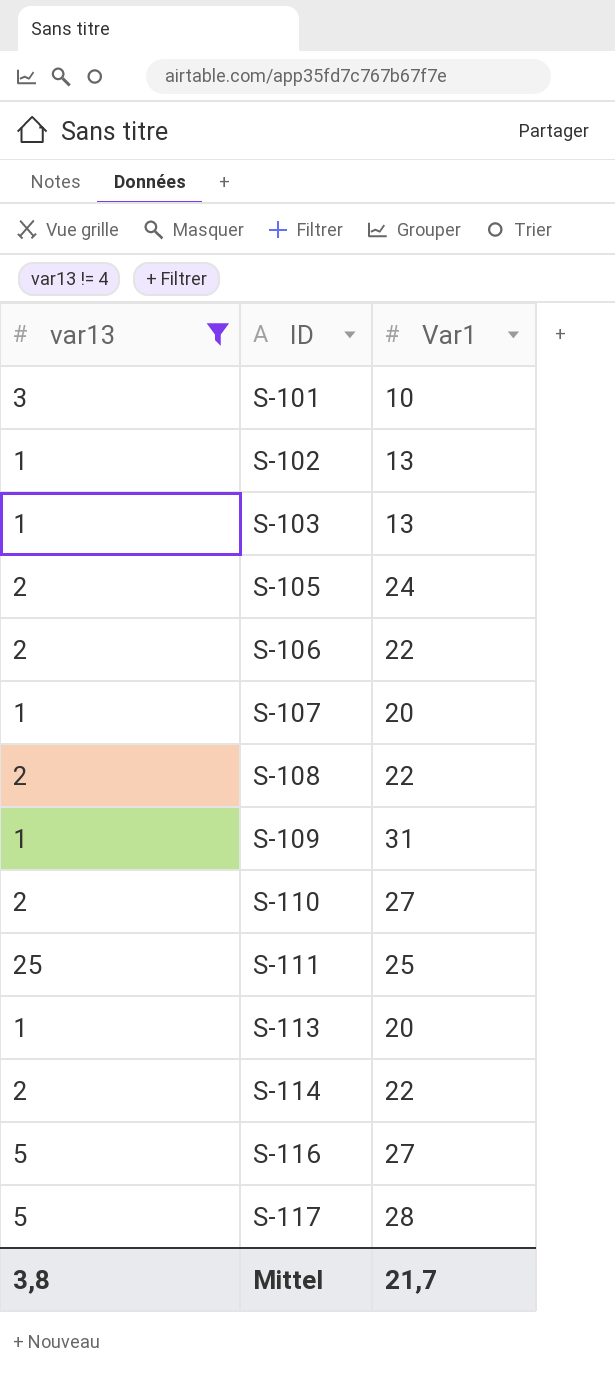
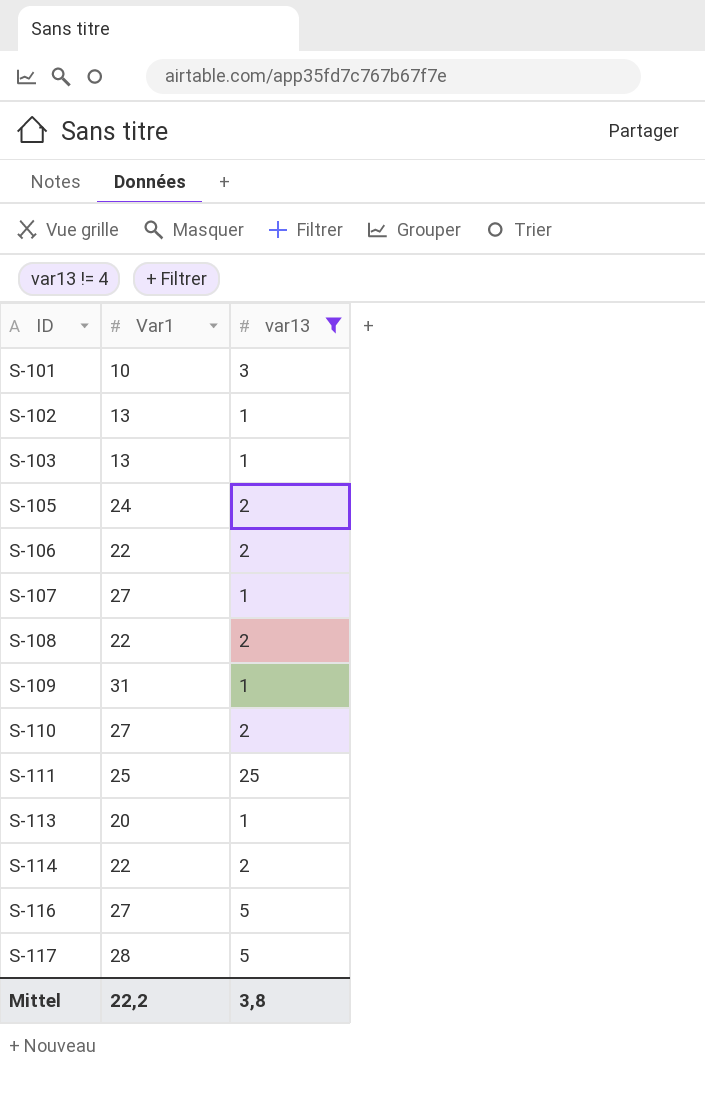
column var13 | position: 1 -> 3
S-107 | Var1: 20 -> 27
Mittel | Var1: 21,7 -> 22,2

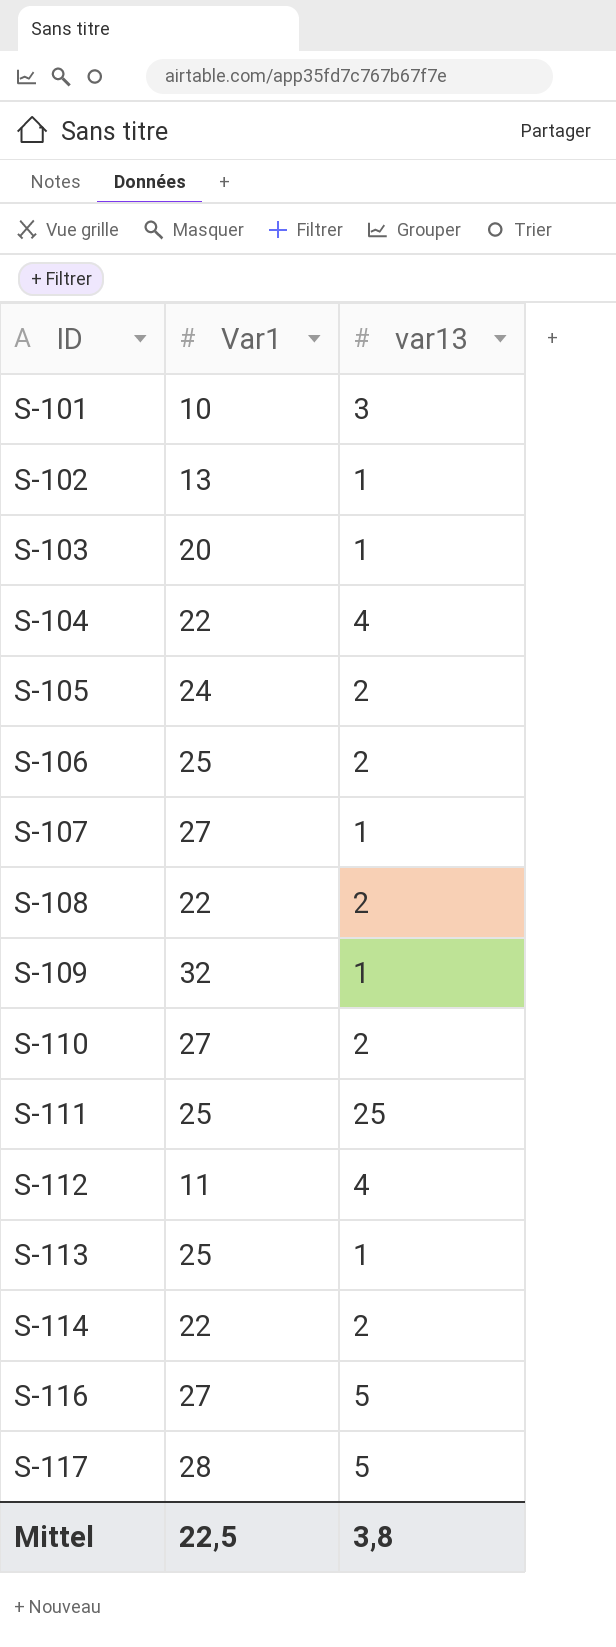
filter: var13 != 4 -> none
S-103 | Var1: 13 -> 20
S-106 | Var1: 22 -> 25
S-109 | Var1: 31 -> 32
S-113 | Var1: 20 -> 25
Mittel | Var1: 22,2 -> 22,5

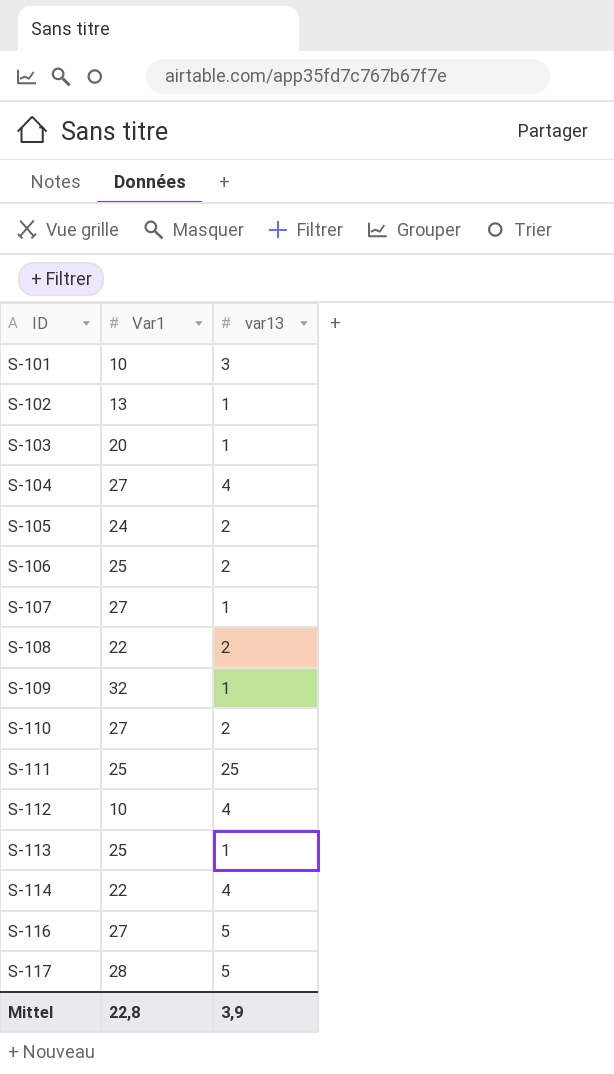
S-104 | Var1: 22 -> 27
S-112 | Var1: 11 -> 10
S-114 | var13: 2 -> 4
Mittel | Var1: 22,5 -> 22,8
Mittel | var13: 3,8 -> 3,9

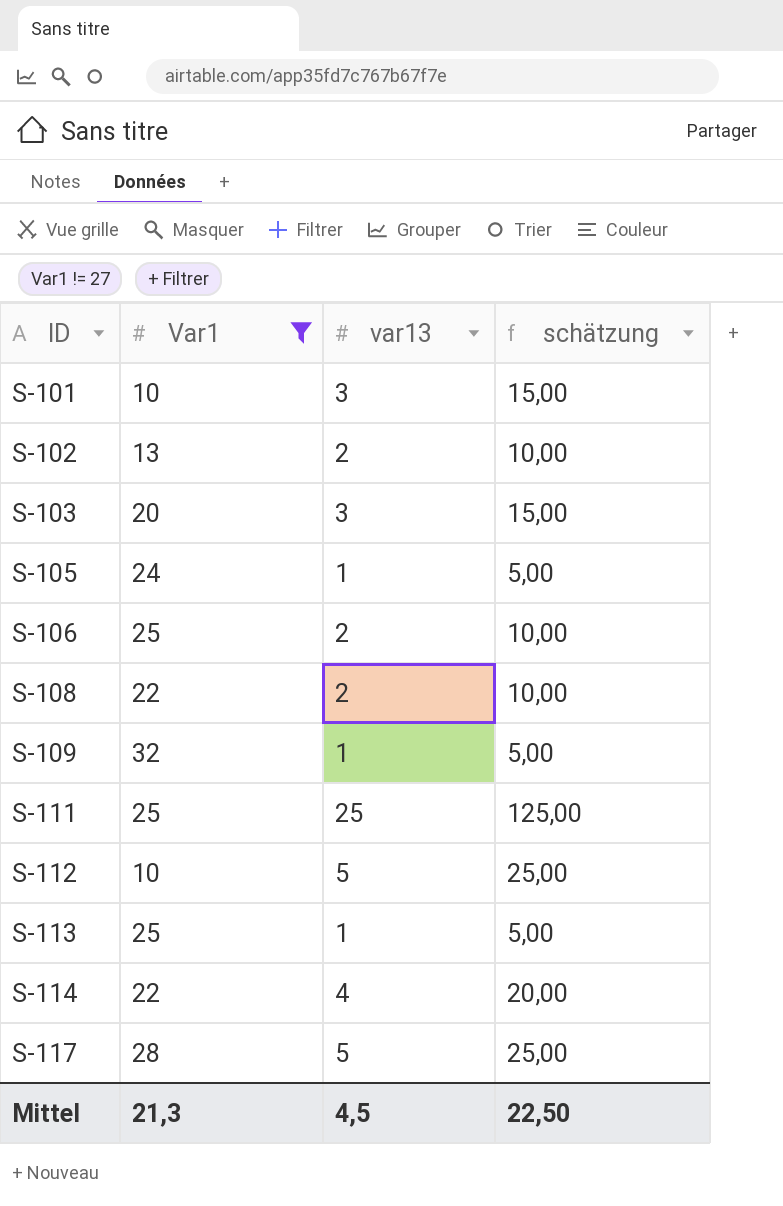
filter: none -> Var1 != 27
column schätzung | formula: none -> [var13] * 5
S-102 | var13: 1 -> 2
S-103 | var13: 1 -> 3
S-105 | var13: 2 -> 1
S-112 | var13: 4 -> 5
Mittel | Var1: 22,8 -> 21,3
Mittel | var13: 3,9 -> 4,5

